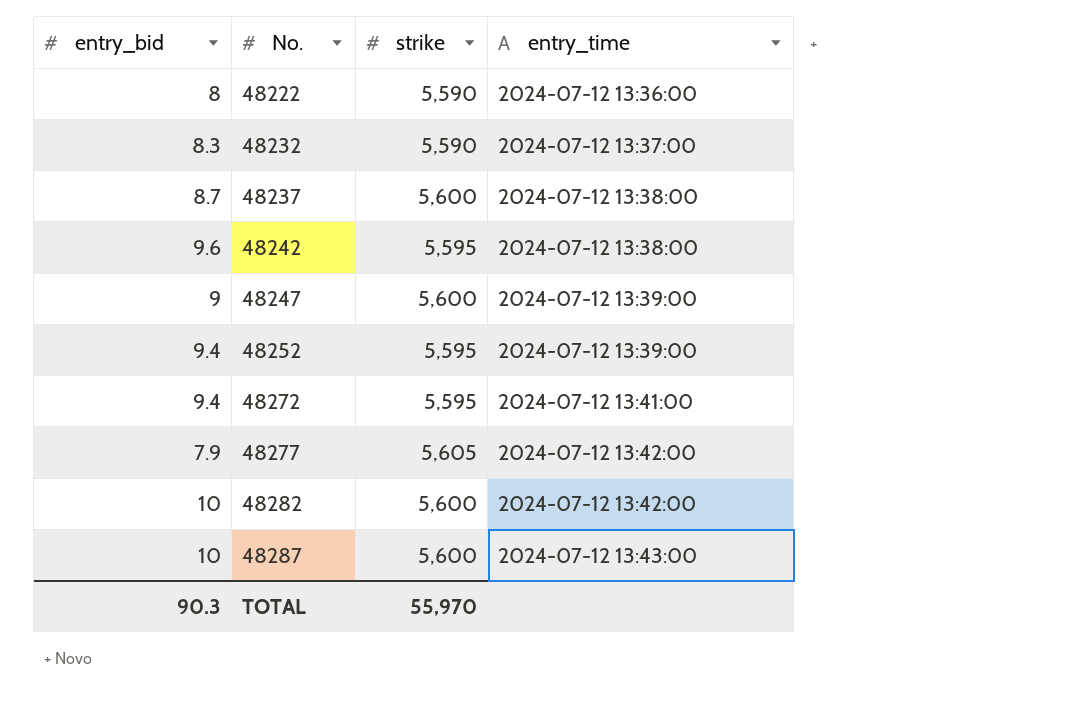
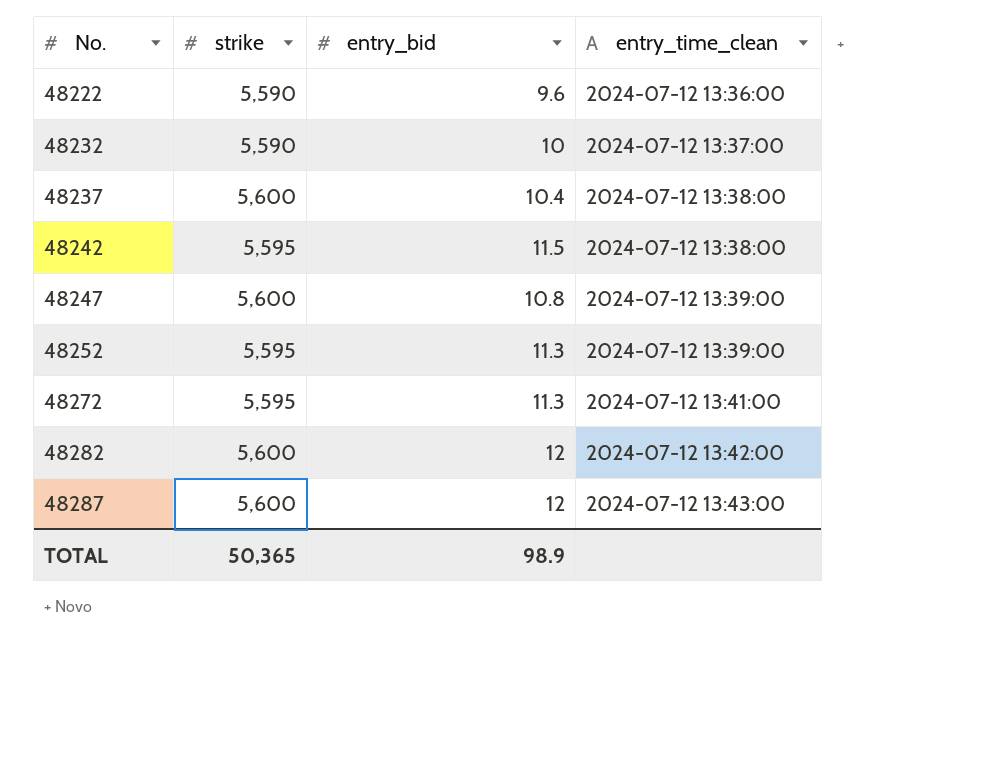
column entry_bid | position: 1 -> 3
column name: entry_time -> entry_time_clean
row 48277: 7.9 | 5,605 | 2024-07-12 13:42:00 -> none
48222 | entry_bid: 8 -> 9.6
48232 | entry_bid: 8.3 -> 10
48237 | entry_bid: 8.7 -> 10.4
48242 | entry_bid: 9.6 -> 11.5
48247 | entry_bid: 9 -> 10.8
48252 | entry_bid: 9.4 -> 11.3
48272 | entry_bid: 9.4 -> 11.3
48282 | entry_bid: 10 -> 12
48287 | entry_bid: 10 -> 12
TOTAL | strike: 55,970 -> 50,365
TOTAL | entry_bid: 90.3 -> 98.9

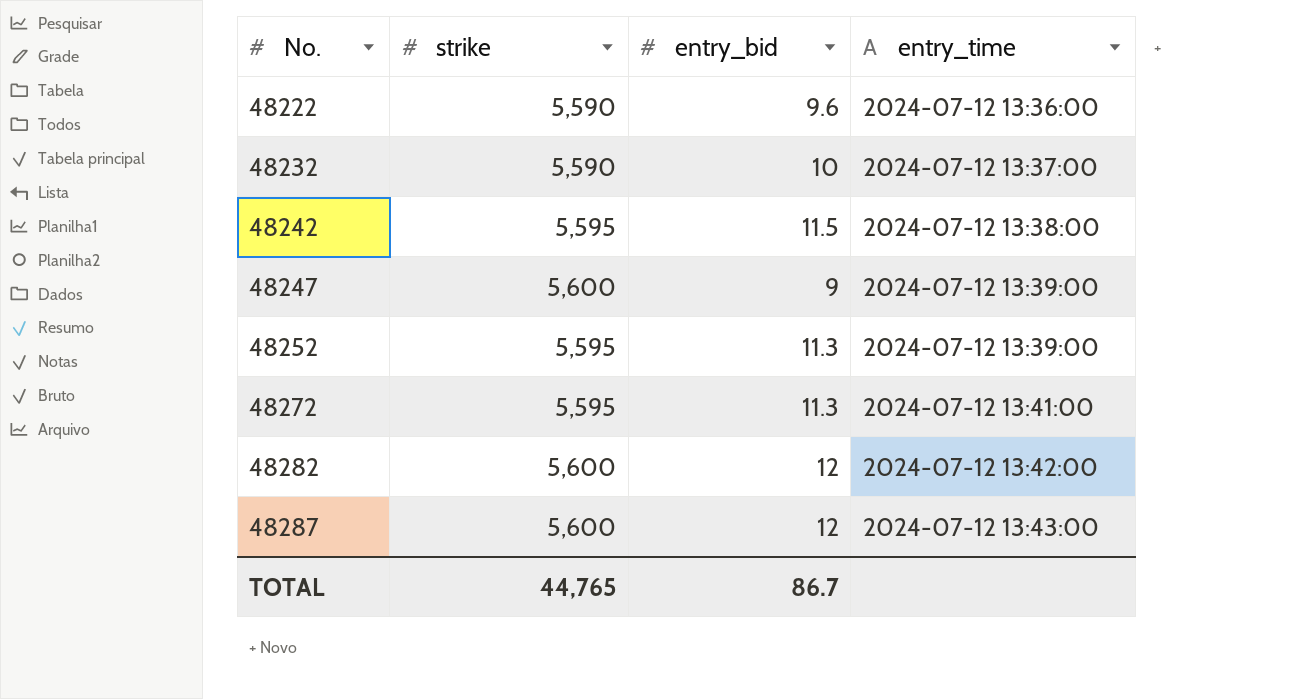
column name: entry_time_clean -> entry_time
row 48237: 5,600 | 10.4 | 2024-07-12 13:38:00 -> none
48247 | entry_bid: 10.8 -> 9
TOTAL | strike: 50,365 -> 44,765
TOTAL | entry_bid: 98.9 -> 86.7

